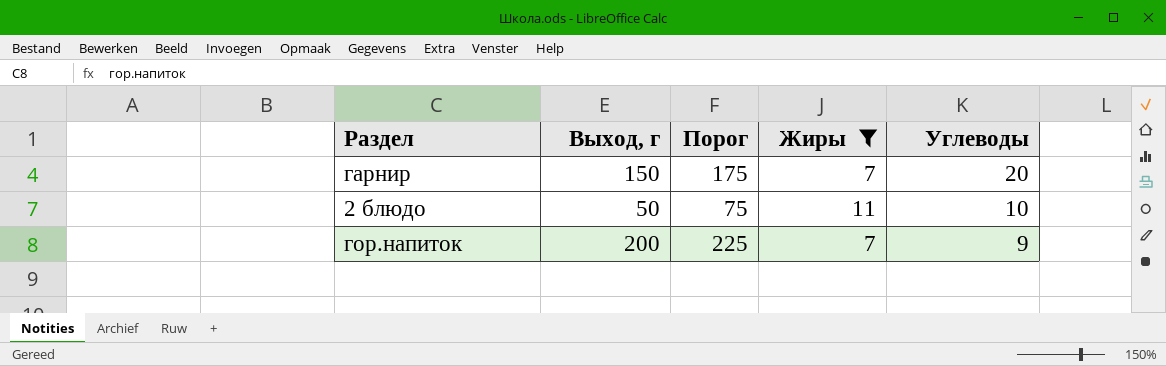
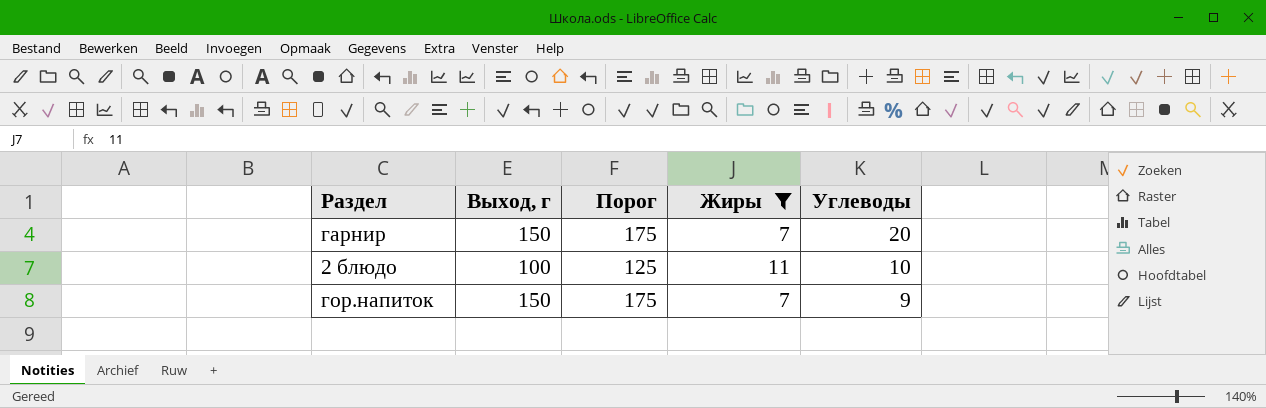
2 блюдо | Выход, г: 50 -> 100
2 блюдо | Порог: 75 -> 125
гор.напиток | Выход, г: 200 -> 150
гор.напиток | Порог: 225 -> 175

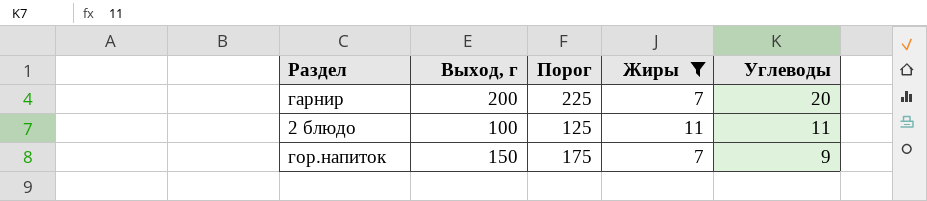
гарнир | Выход, г: 150 -> 200
гарнир | Порог: 175 -> 225
2 блюдо | Углеводы: 10 -> 11

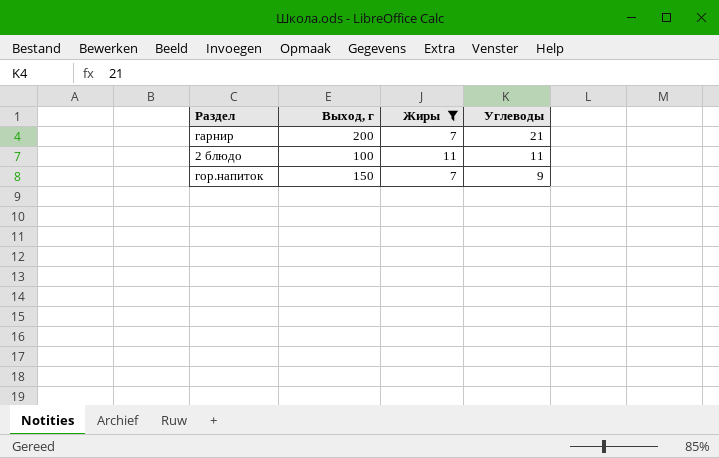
column Порог | formula: [Выход, г] + 25 -> none
гарнир | Углеводы: 20 -> 21

